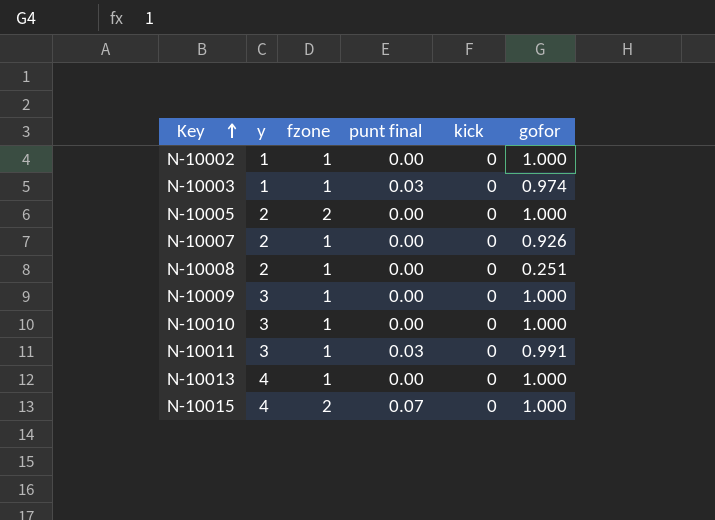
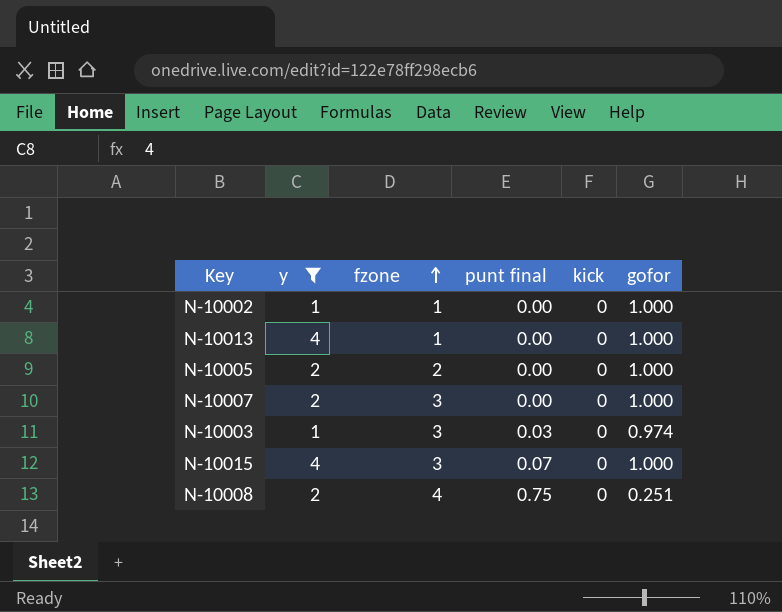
filter: none -> y != 3
row order: Key ascending -> fzone ascending
N-10007 | fzone: 1 -> 3
N-10007 | gofor: 0.926 -> 1.000
N-10003 | fzone: 1 -> 3
N-10015 | fzone: 2 -> 3
N-10008 | fzone: 1 -> 4
N-10008 | punt final: 0.00 -> 0.75

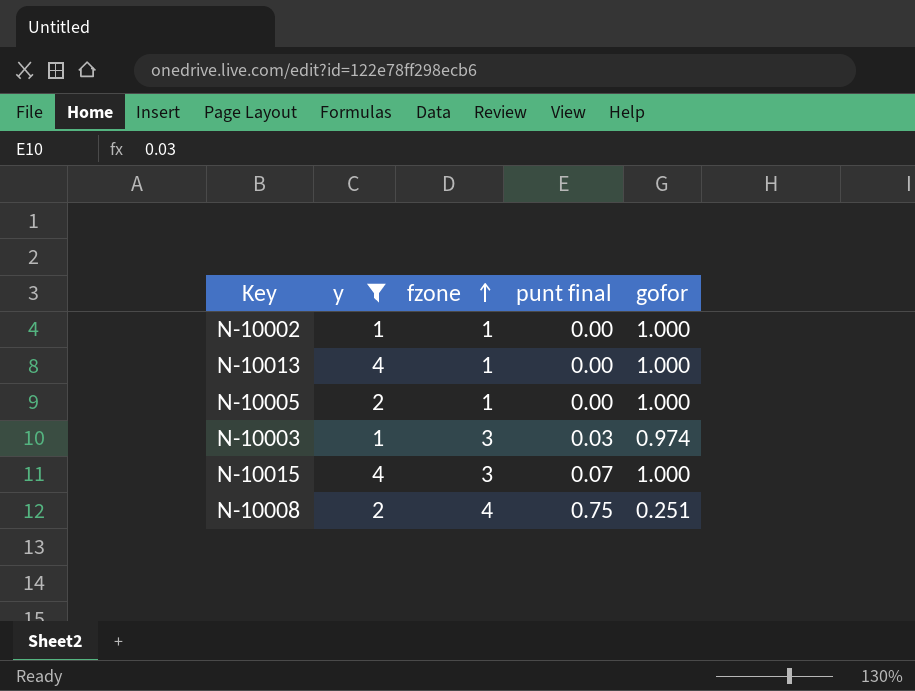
column kick | position: 5 -> none
row N-10007: 2 | 3 | 0.00 | 0 | 1.000 -> none
N-10005 | fzone: 2 -> 1

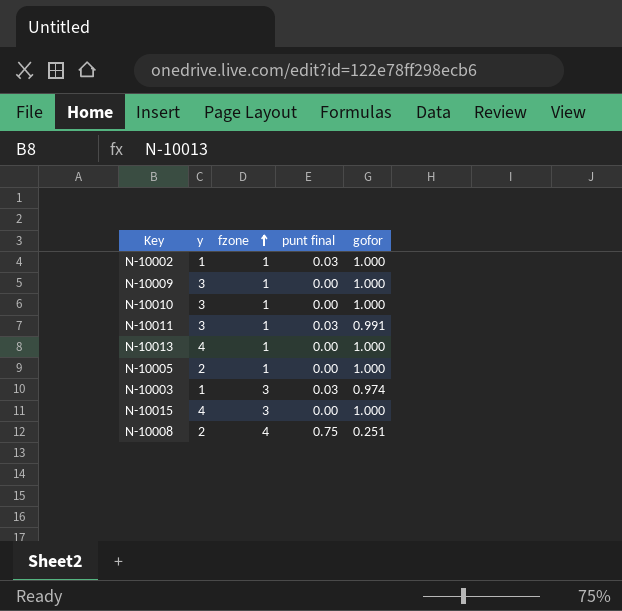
filter: y != 3 -> none
N-10002 | punt final: 0.00 -> 0.03
N-10015 | punt final: 0.07 -> 0.00

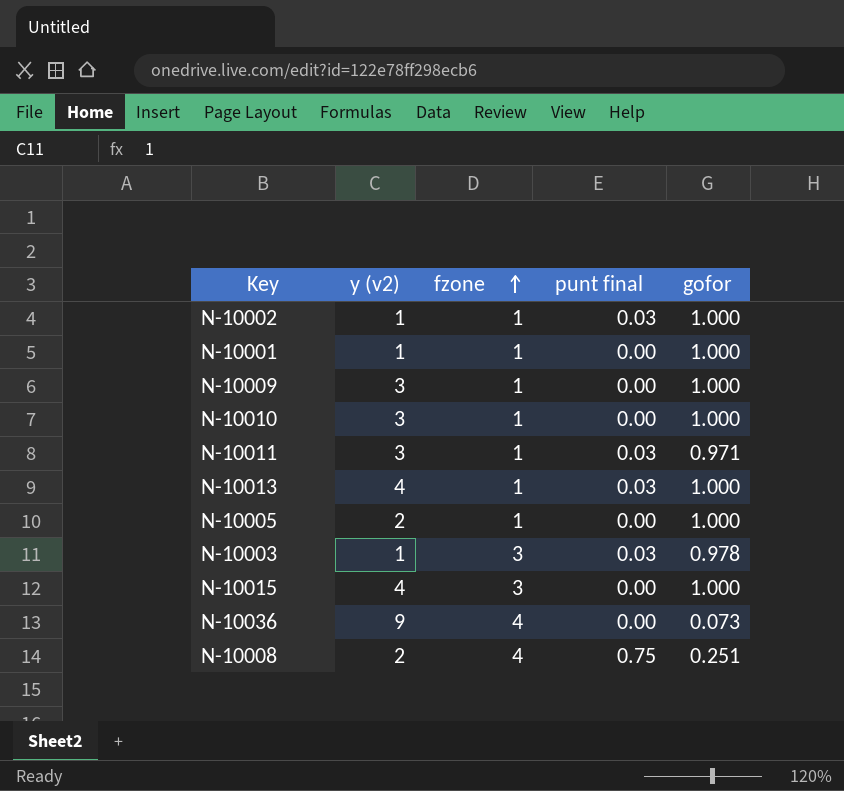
column name: y -> y (v2)
row N-10001: none -> 1 | 1 | 0.00 | 1.000
N-10011 | gofor: 0.991 -> 0.971
N-10013 | punt final: 0.00 -> 0.03
N-10003 | gofor: 0.974 -> 0.978
row N-10036: none -> 9 | 4 | 0.00 | 0.073

